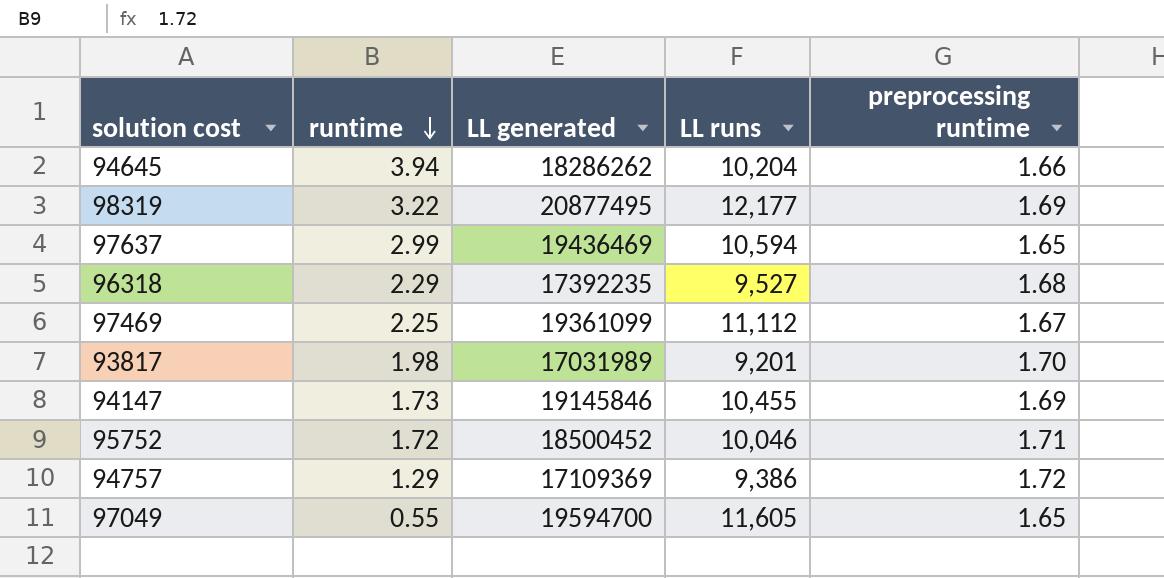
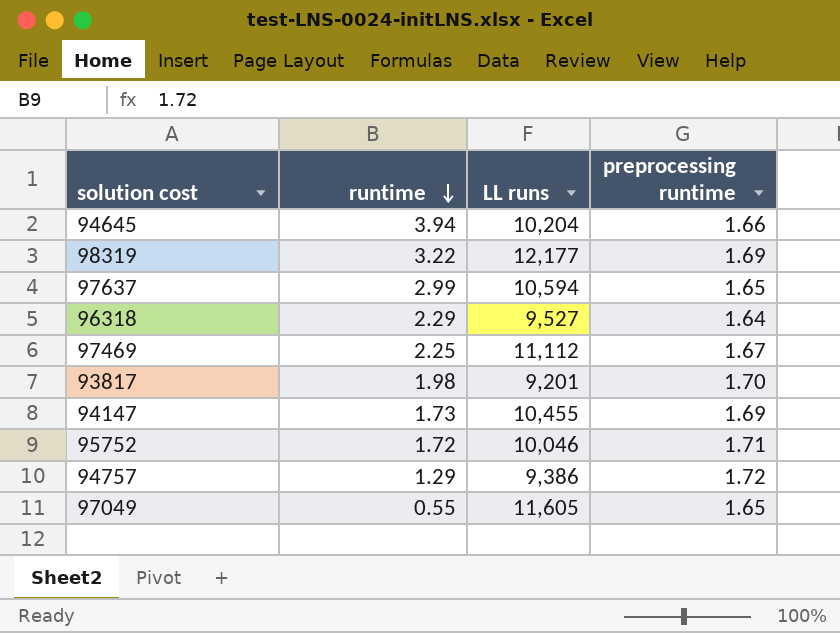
column LL generated | position: 3 -> none
96318 | preprocessing runtime: 1.68 -> 1.64

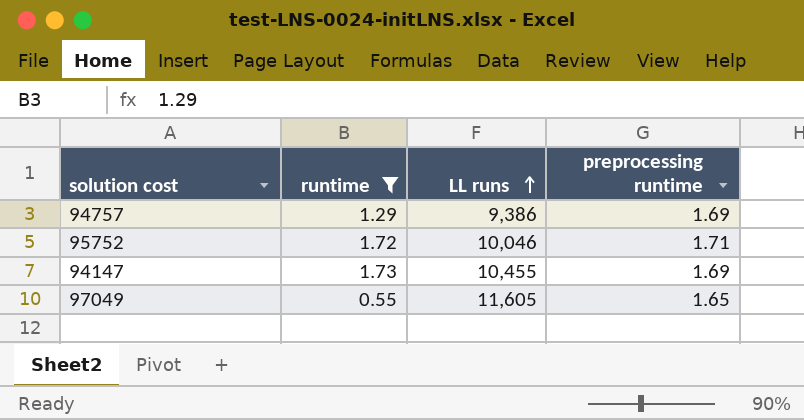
filter: none -> runtime <= 1.73
row order: runtime descending -> LL runs ascending
94757 | preprocessing runtime: 1.72 -> 1.69

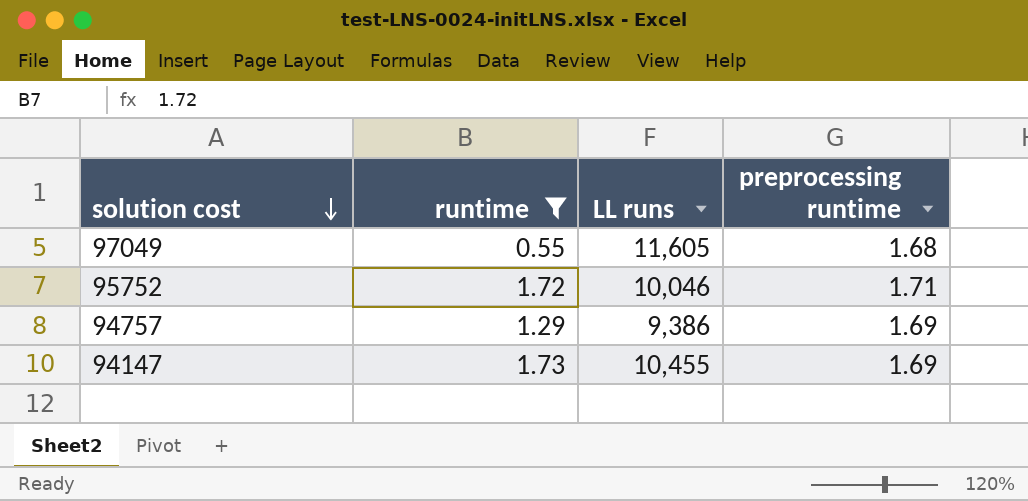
row order: LL runs ascending -> solution cost descending
97049 | preprocessing runtime: 1.65 -> 1.68

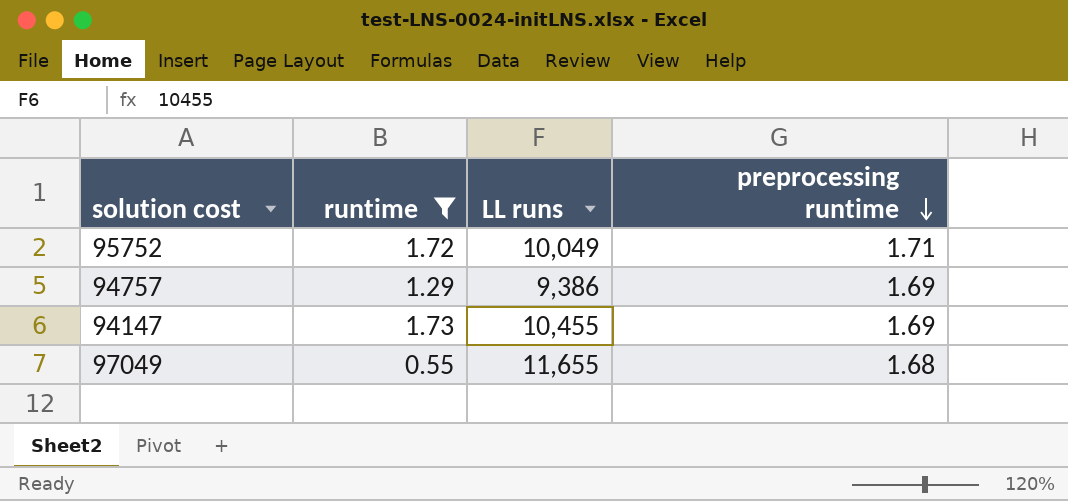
row order: solution cost descending -> preprocessing runtime descending
95752 | LL runs: 10,046 -> 10,049
97049 | LL runs: 11,605 -> 11,655

